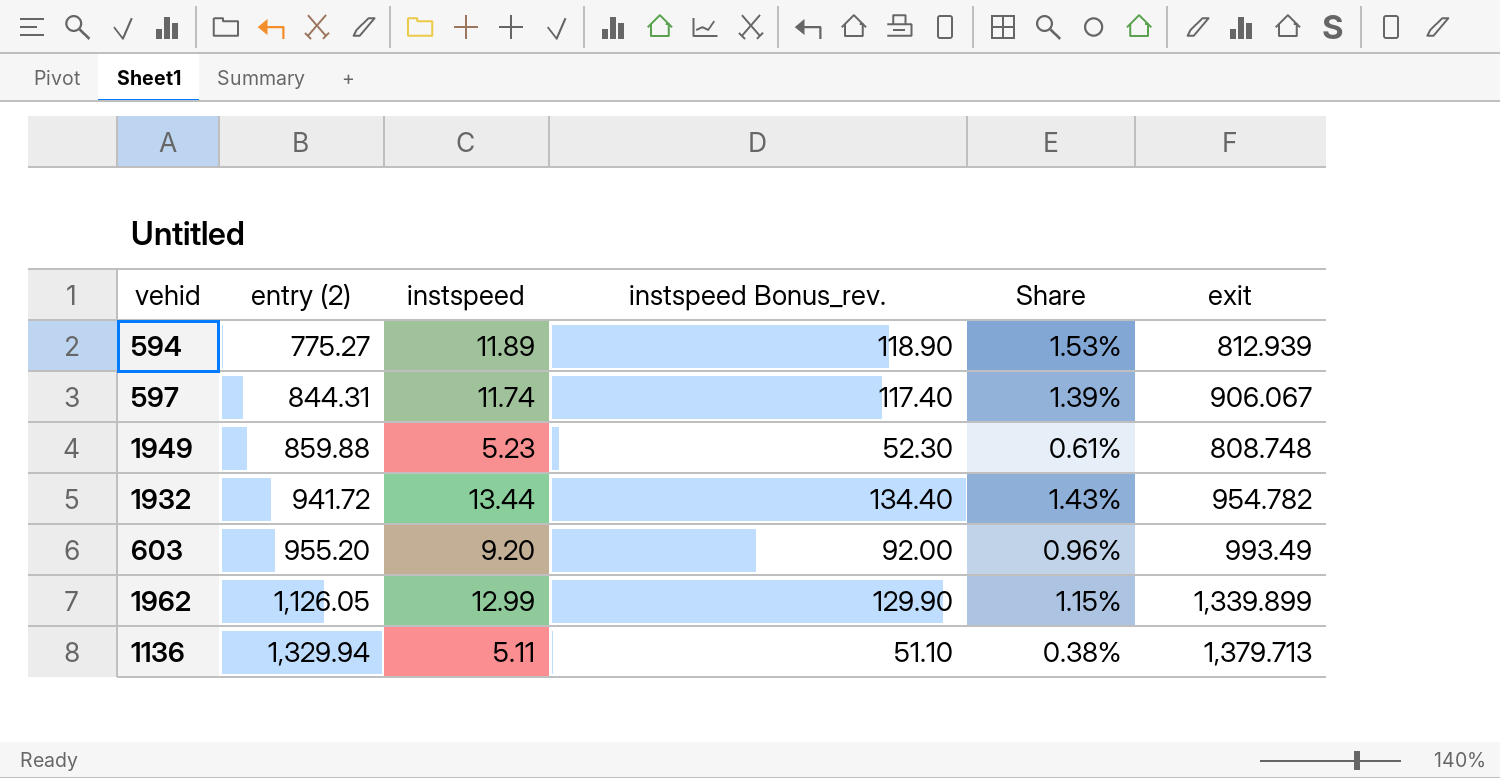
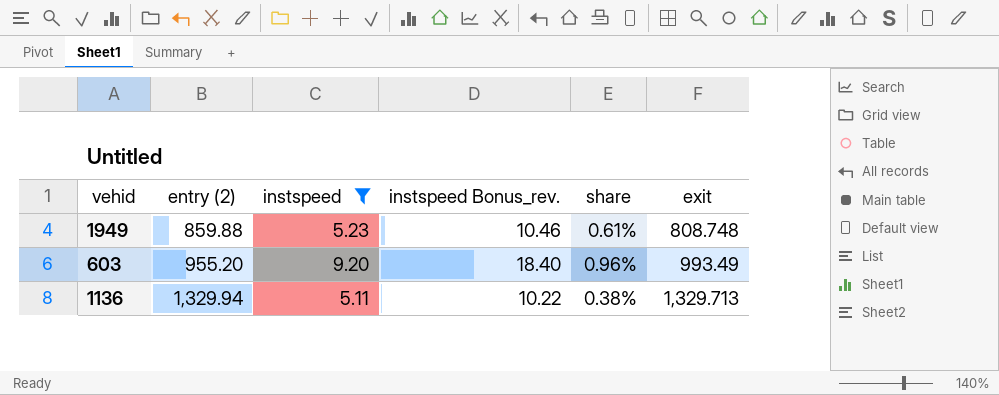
filter: none -> instspeed <= 9.20
column instspeed Bonus_rev. | formula: [instspeed] * 10 -> [instspeed] * 2
column name: Share -> share
1136 | exit: 1,379.713 -> 1,329.713

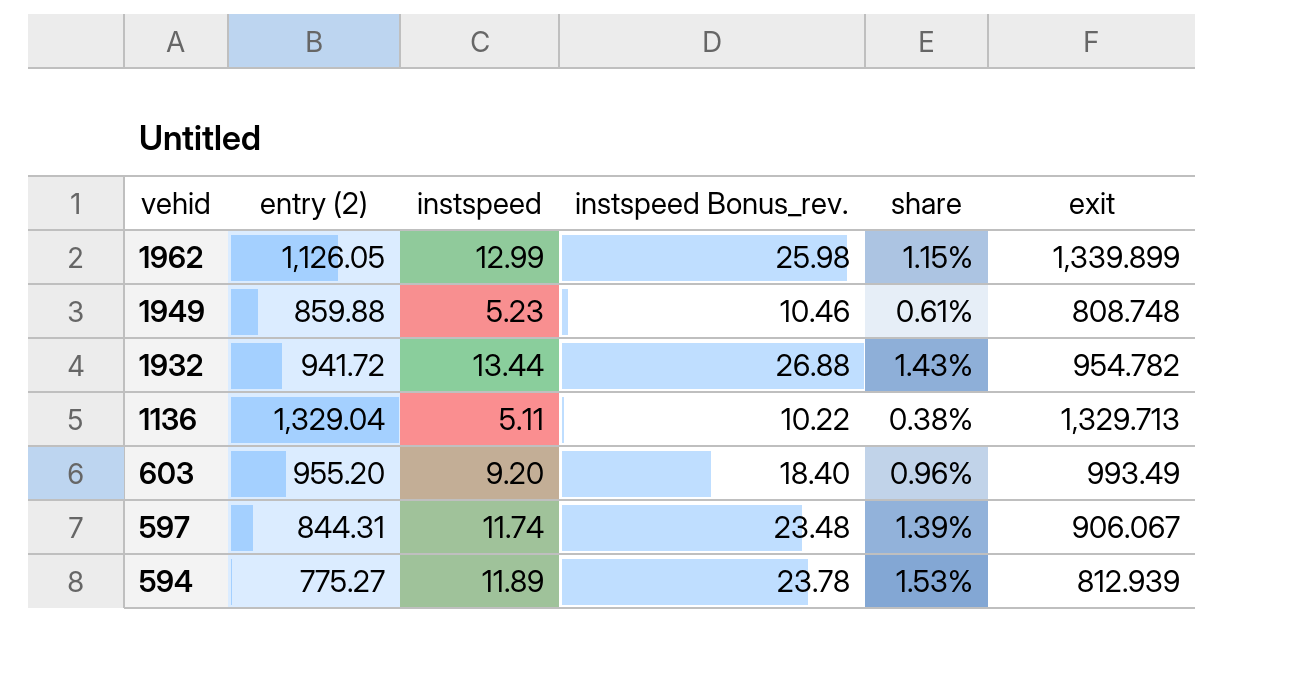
filter: instspeed <= 9.20 -> none
row order: entry (2) ascending -> vehid descending
1136 | entry (2): 1,329.94 -> 1,329.04

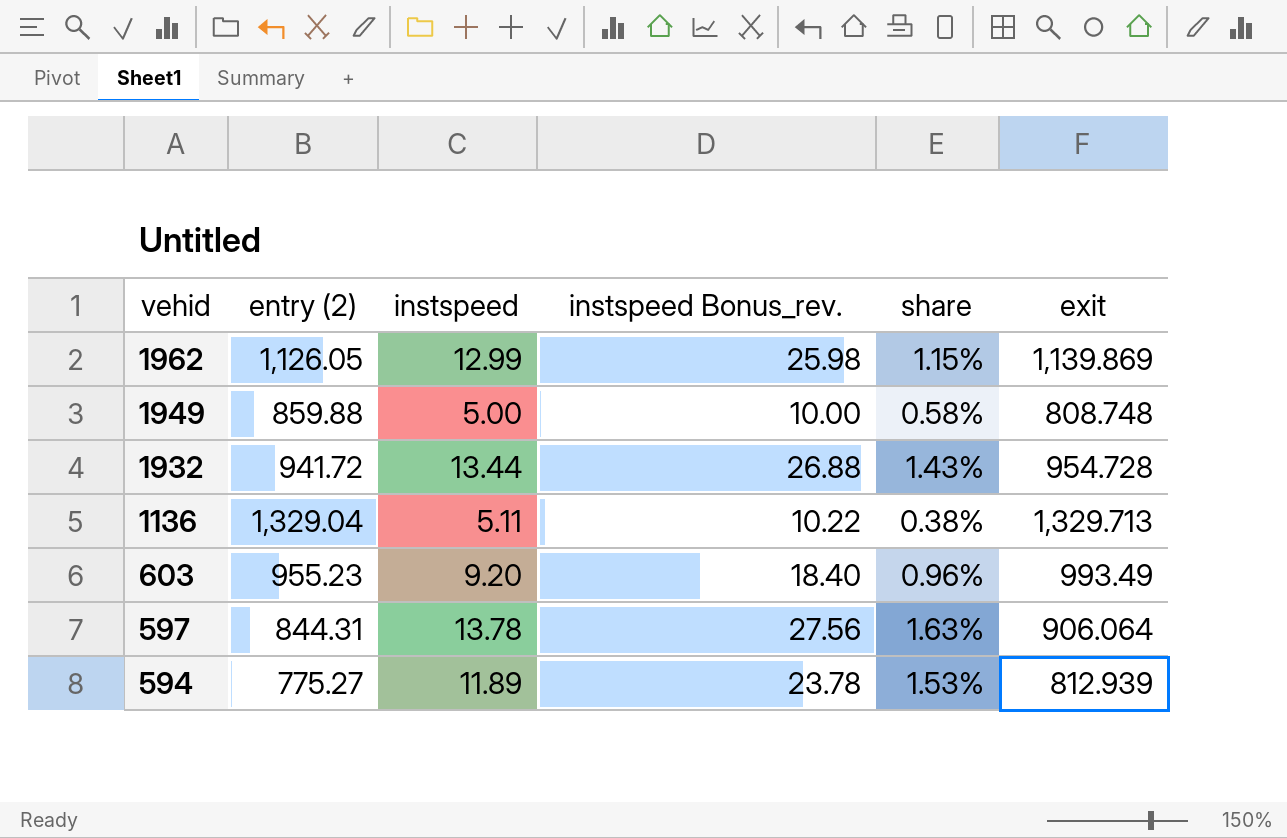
1962 | exit: 1,339.899 -> 1,139.869
1949 | instspeed: 5.23 -> 5.00
1949 | instspeed Bonus_rev.: 10.46 -> 10.00
1949 | share: 0.61% -> 0.58%
1932 | exit: 954.782 -> 954.728
603 | entry (2): 955.20 -> 955.23
597 | instspeed: 11.74 -> 13.78
597 | instspeed Bonus_rev.: 23.48 -> 27.56
597 | share: 1.39% -> 1.63%
597 | exit: 906.067 -> 906.064

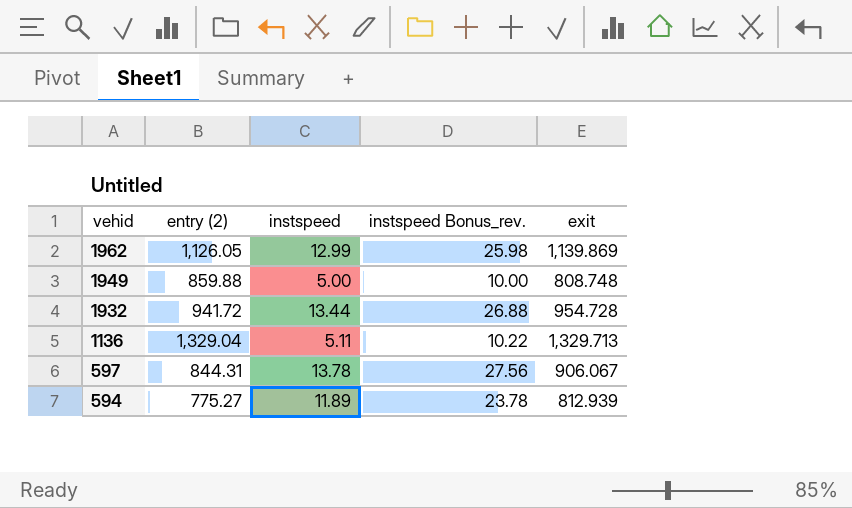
column share | formula: [instspeed] / [entry (2)] -> none
row 603: 955.23 | 9.20 | 18.40 | 0.96% | 993.49 -> none
597 | exit: 906.064 -> 906.067

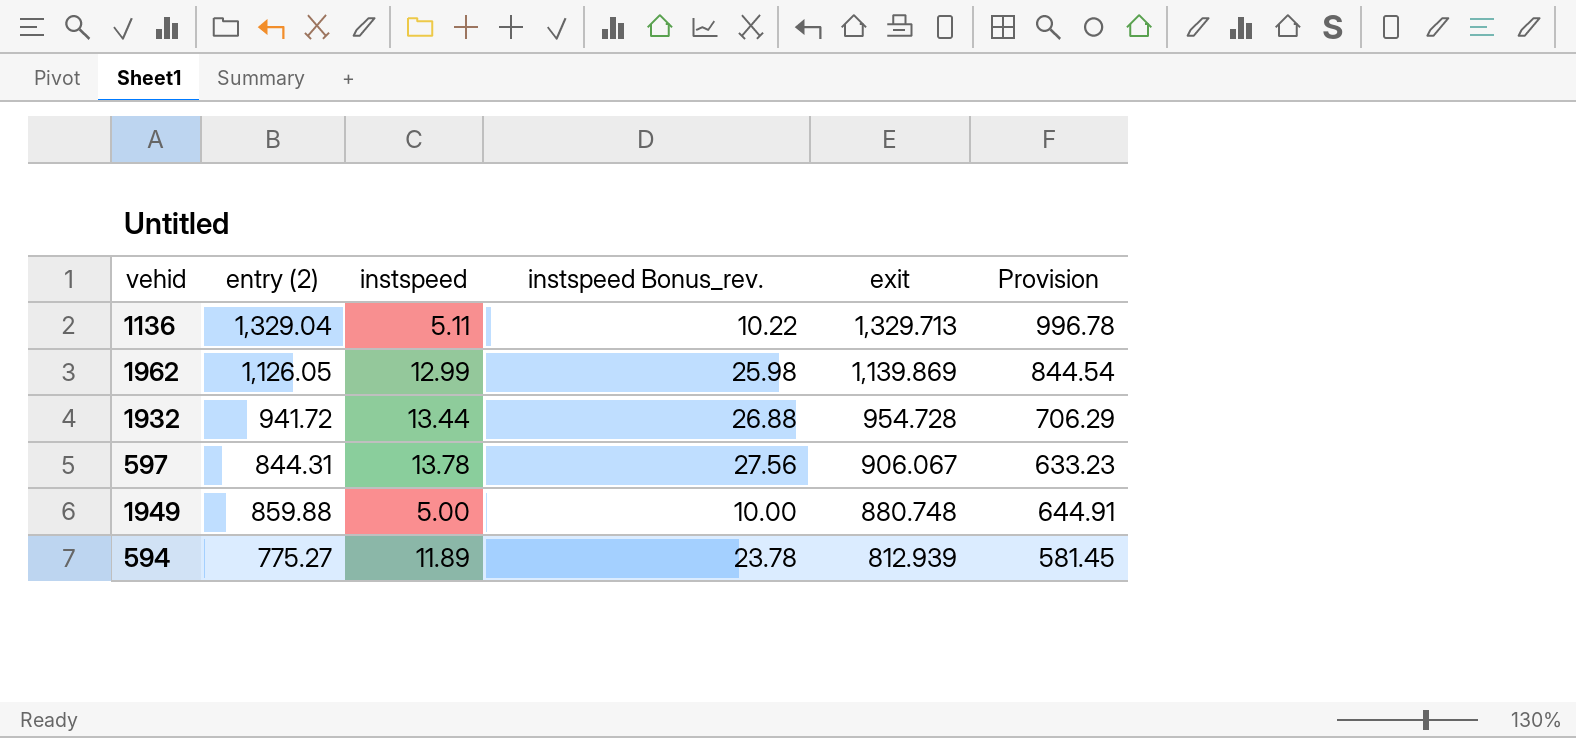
row order: vehid descending -> exit descending
column Provision | formula: none -> [entry (2)] * 0.75
1949 | exit: 808.748 -> 880.748

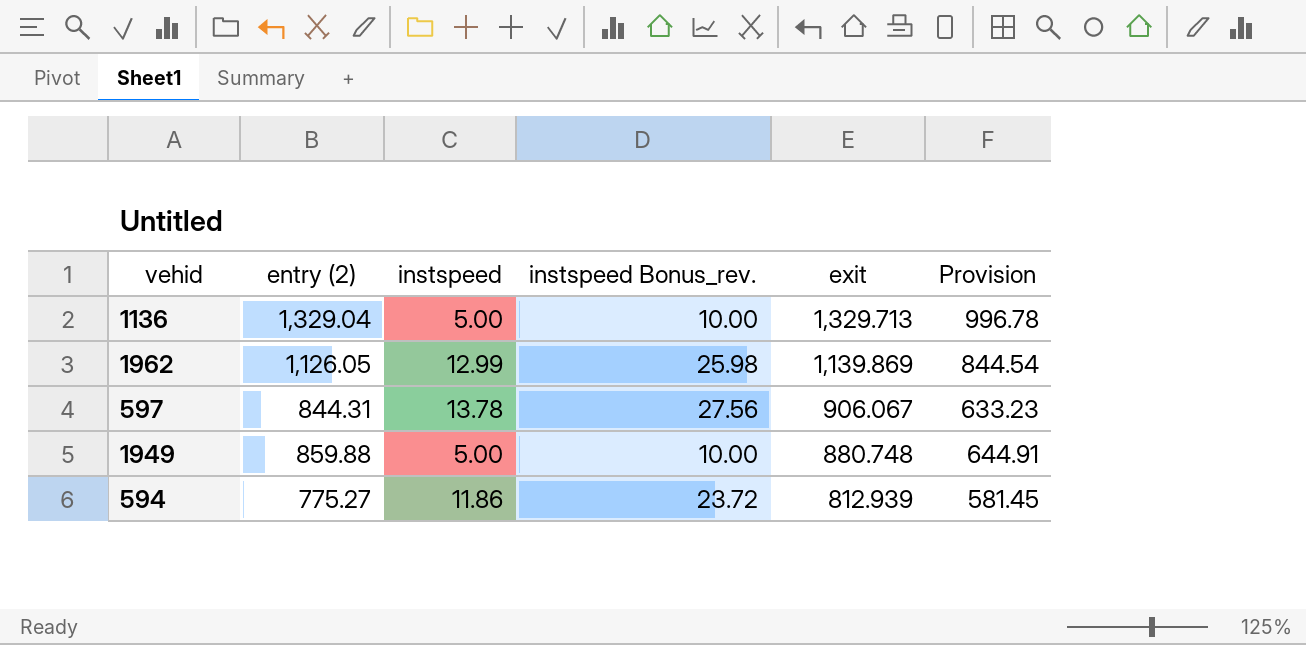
row 1932: 941.72 | 13.44 | 26.88 | 954.728 | 706.29 -> none
1136 | instspeed: 5.11 -> 5.00
1136 | instspeed Bonus_rev.: 10.22 -> 10.00
594 | instspeed: 11.89 -> 11.86
594 | instspeed Bonus_rev.: 23.78 -> 23.72

